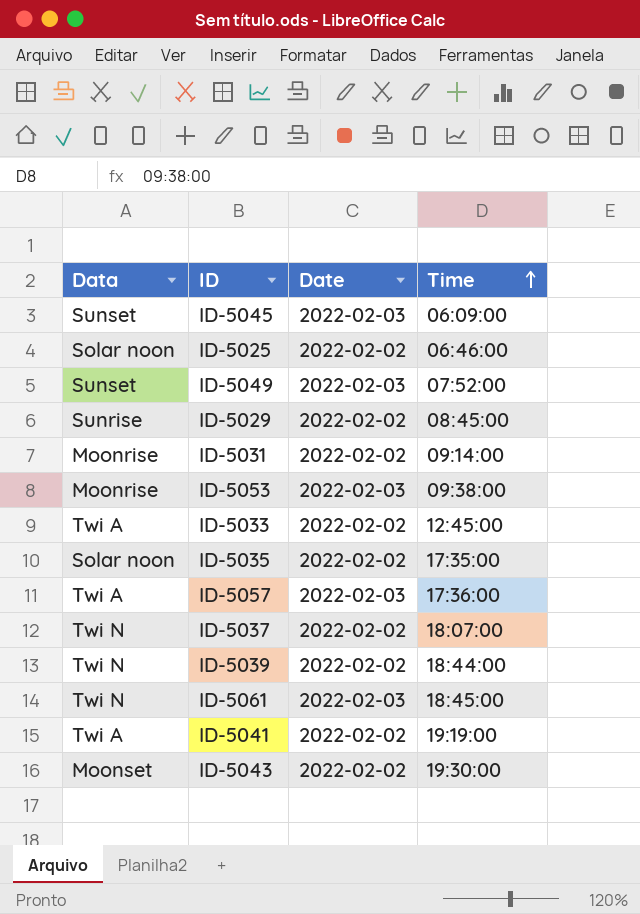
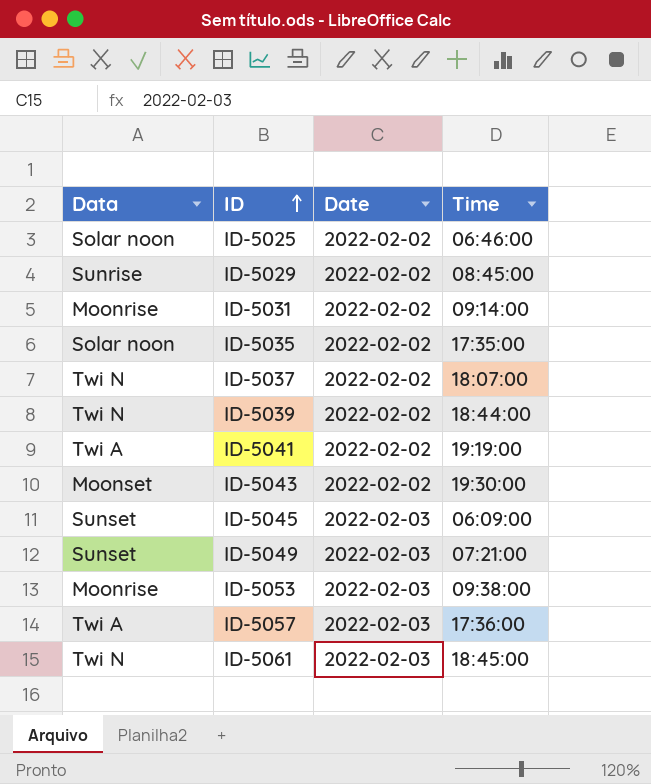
row order: Time ascending -> ID ascending
row ID-5033: Twi A | 2022-02-02 | 12:45:00 -> none
ID-5049 | Time: 07:52:00 -> 07:21:00

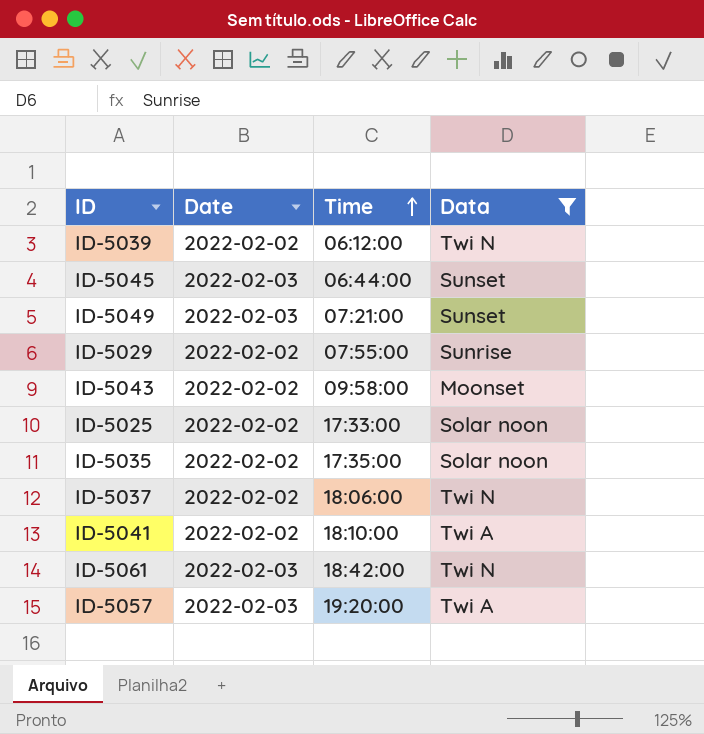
filter: none -> Data != Moonrise
row order: ID ascending -> Time ascending
column Data | position: 1 -> 4
ID-5039 | Time: 18:44:00 -> 06:12:00
ID-5045 | Time: 06:09:00 -> 06:44:00
ID-5029 | Time: 08:45:00 -> 07:55:00
ID-5043 | Time: 19:30:00 -> 09:58:00
ID-5025 | Time: 06:46:00 -> 17:33:00
ID-5037 | Time: 18:07:00 -> 18:06:00
ID-5041 | Time: 19:19:00 -> 18:10:00
ID-5061 | Time: 18:45:00 -> 18:42:00
ID-5057 | Time: 17:36:00 -> 19:20:00

